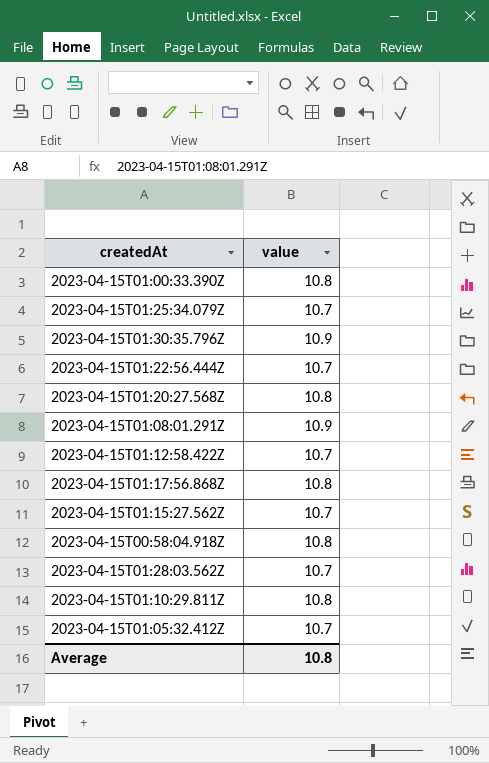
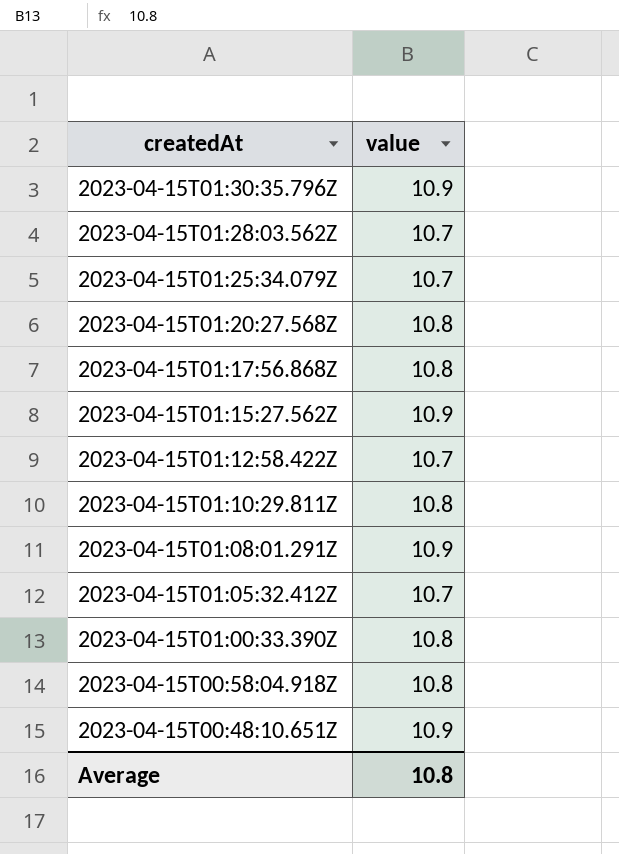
row order: none -> createdAt descending
row 2023-04-15T01:22:56.444Z: 10.7 -> none
2023-04-15T01:15:27.562Z | value: 10.7 -> 10.9
row 2023-04-15T00:48:10.651Z: none -> 10.9

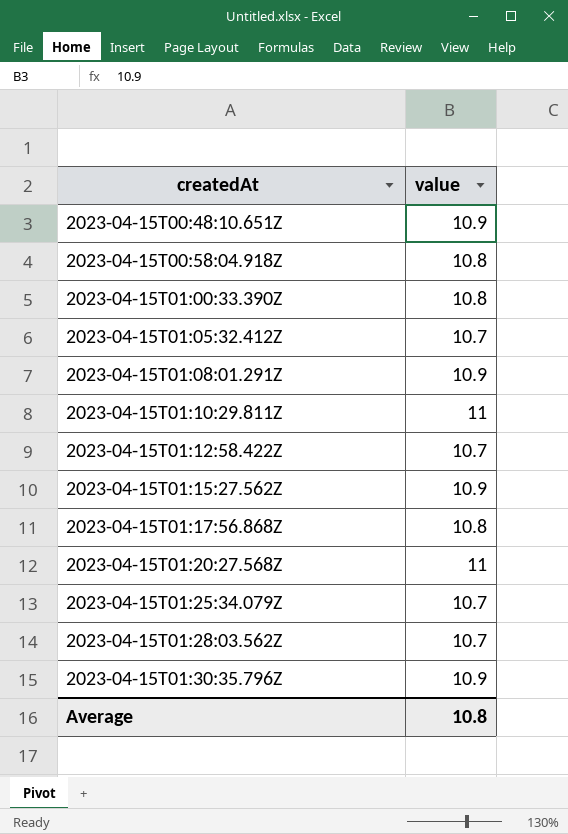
row order: createdAt descending -> createdAt ascending
2023-04-15T01:10:29.811Z | value: 10.8 -> 11
2023-04-15T01:20:27.568Z | value: 10.8 -> 11

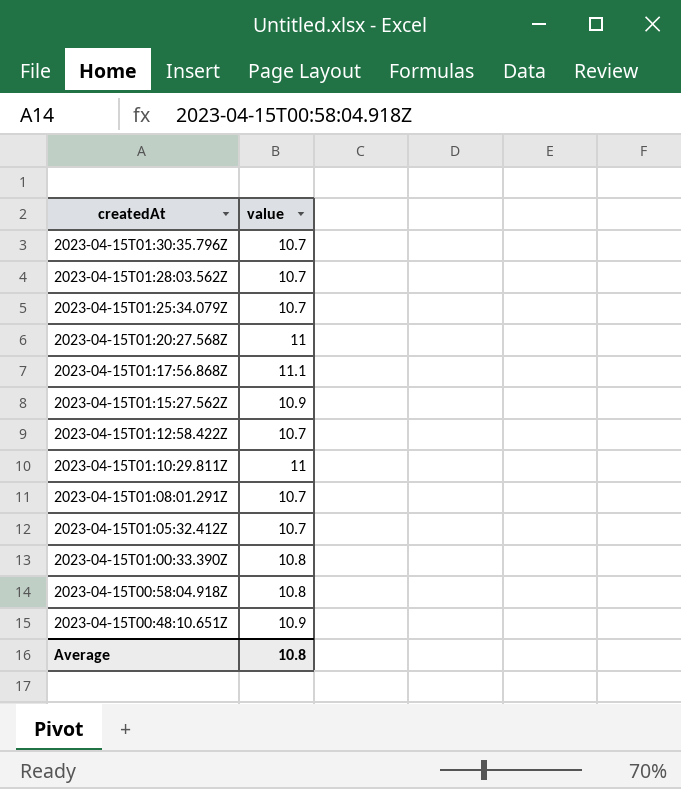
row order: createdAt ascending -> createdAt descending
2023-04-15T01:30:35.796Z | value: 10.9 -> 10.7
2023-04-15T01:17:56.868Z | value: 10.8 -> 11.1
2023-04-15T01:08:01.291Z | value: 10.9 -> 10.7

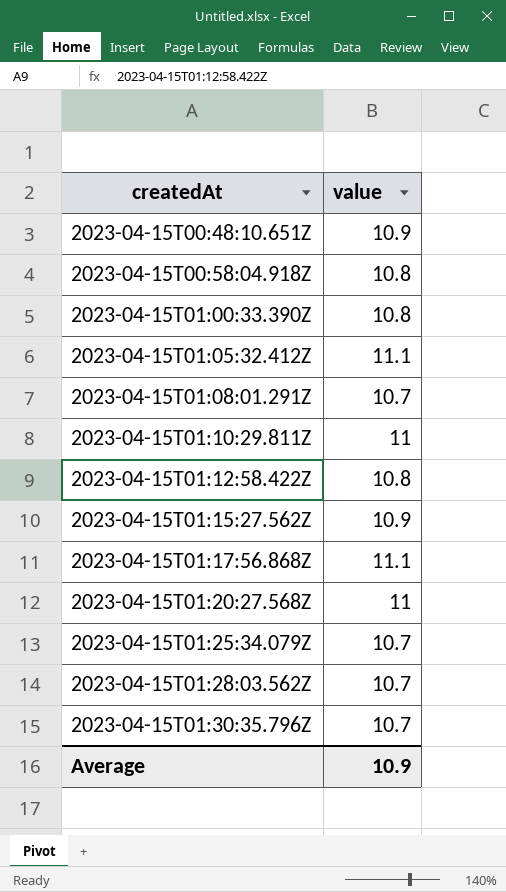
row order: createdAt descending -> createdAt ascending
2023-04-15T01:05:32.412Z | value: 10.7 -> 11.1
2023-04-15T01:12:58.422Z | value: 10.7 -> 10.8
Average | value: 10.8 -> 10.9

